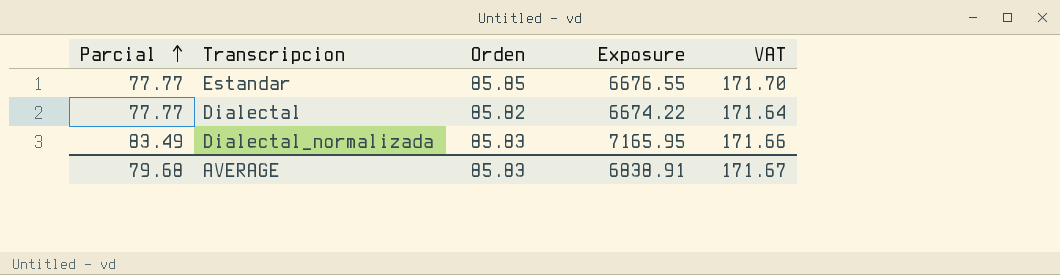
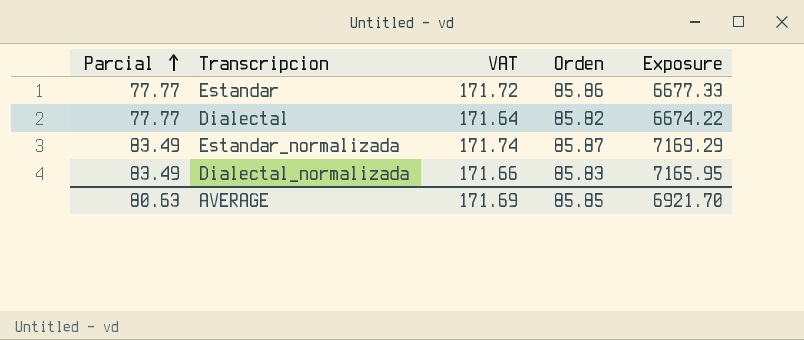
column VAT | position: 5 -> 3
Estandar | VAT: 171.70 -> 171.72
Estandar | Orden: 85.85 -> 85.86
Estandar | Exposure: 6676.55 -> 6677.33
row Estandar_normalizada: none -> 83.49 | 171.74 | 85.87 | 7169.29
AVERAGE | Parcial: 79.68 -> 80.63
AVERAGE | VAT: 171.67 -> 171.69
AVERAGE | Orden: 85.83 -> 85.85
AVERAGE | Exposure: 6838.91 -> 6921.70

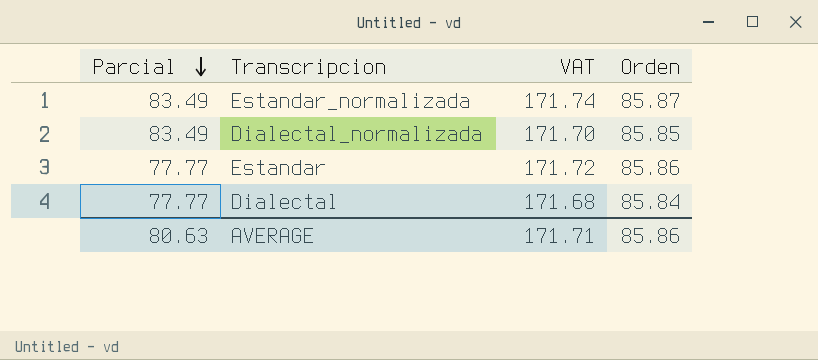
row order: Parcial ascending -> Parcial descending
column Exposure | formula: [Parcial] * [Orden] -> none
Dialectal_normalizada | VAT: 171.66 -> 171.70
Dialectal_normalizada | Orden: 85.83 -> 85.85
Dialectal | VAT: 171.64 -> 171.68
Dialectal | Orden: 85.82 -> 85.84
AVERAGE | VAT: 171.69 -> 171.71
AVERAGE | Orden: 85.85 -> 85.86

